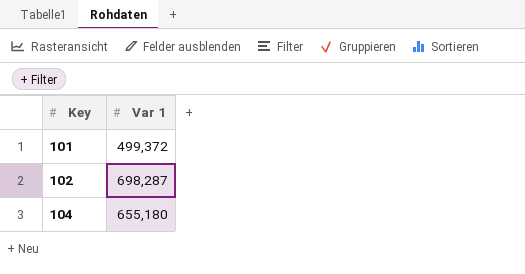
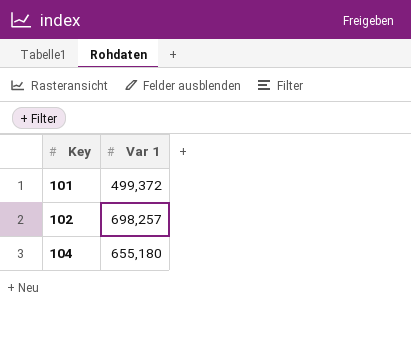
102 | Var 1: 698,287 -> 698,257

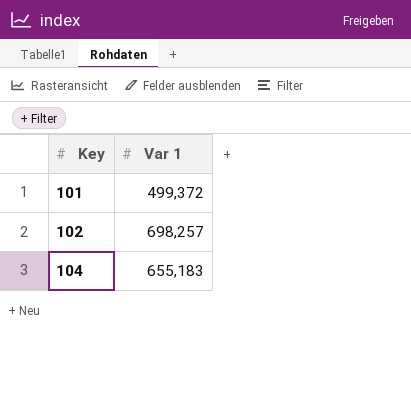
104 | Var 1: 655,180 -> 655,183

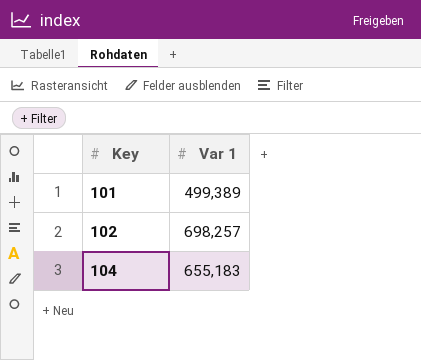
101 | Var 1: 499,372 -> 499,389

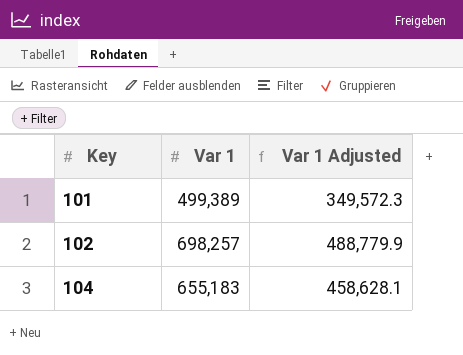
column Var 1 Adjusted | formula: none -> [Var 1] * 0.7

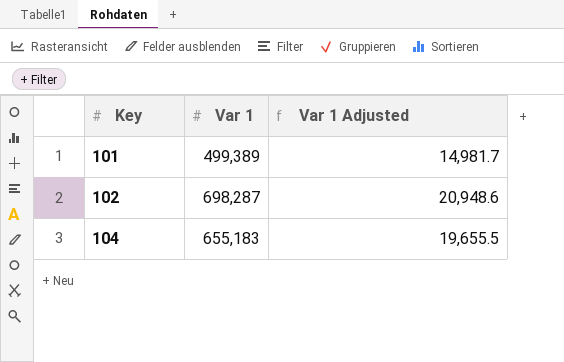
column Var 1 Adjusted | formula: [Var 1] * 0.7 -> [Var 1] * 0.03
102 | Var 1: 698,257 -> 698,287

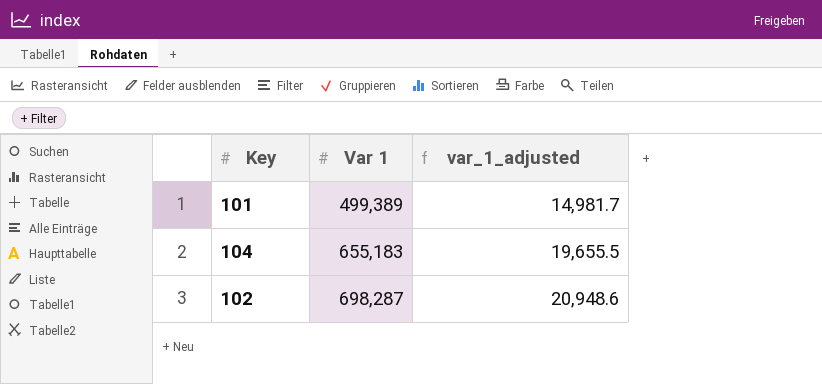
row order: Key ascending -> Var 1 ascending
column name: Var 1 Adjusted -> var_1_adjusted

